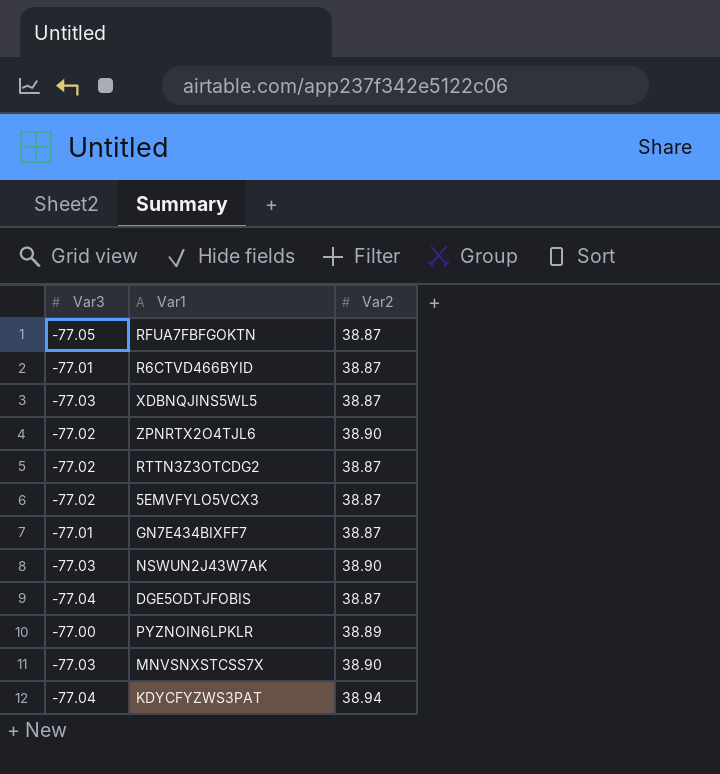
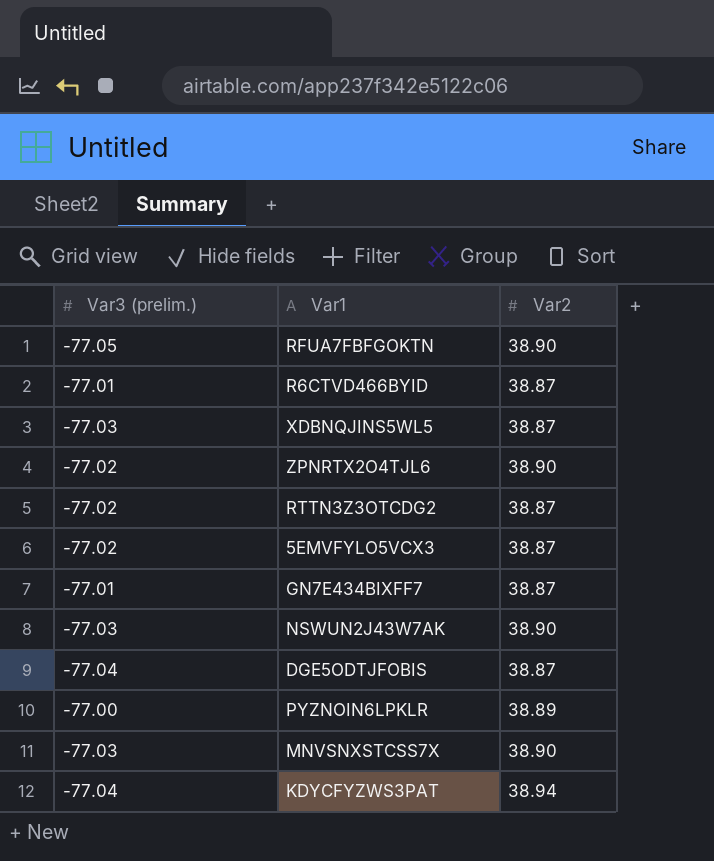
column name: Var3 -> Var3 (prelim.)
RFUA7FBFGOKTN | Var2: 38.87 -> 38.90

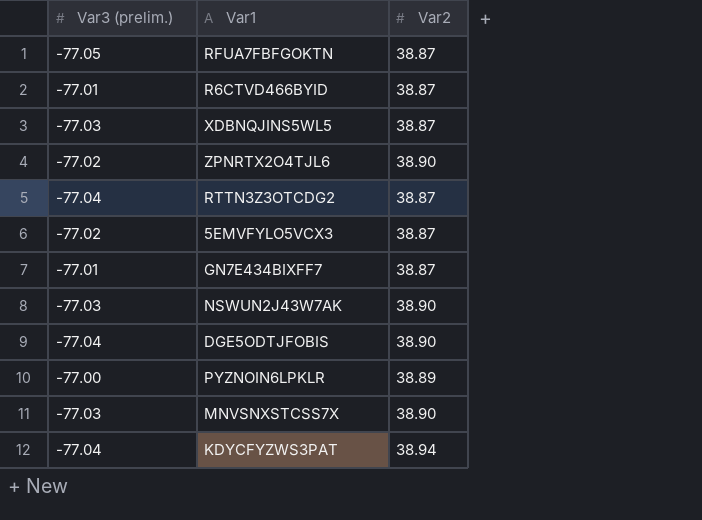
RFUA7FBFGOKTN | Var2: 38.90 -> 38.87
RTTN3Z3OTCDG2 | Var3 (prelim.): -77.02 -> -77.04
DGE5ODTJFOBIS | Var2: 38.87 -> 38.90

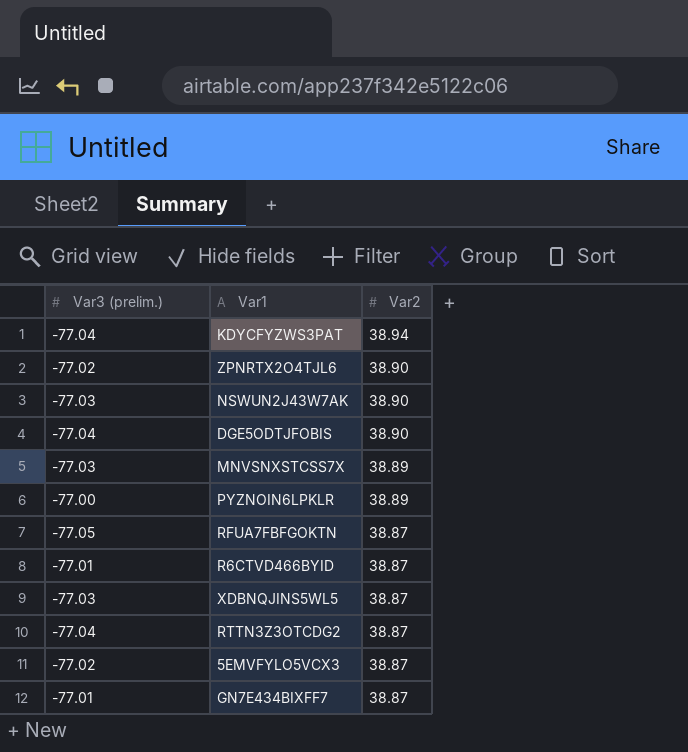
row order: none -> Var2 descending
MNVSNXSTCSS7X | Var2: 38.90 -> 38.89

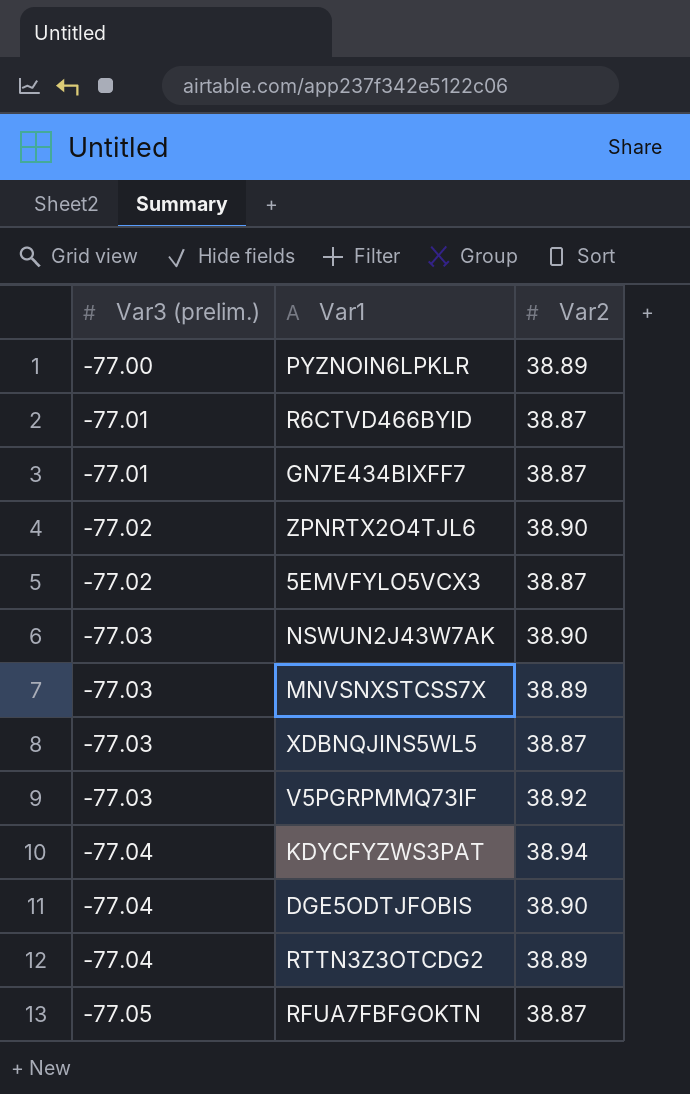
row order: Var2 descending -> Var3 (prelim.) descending
row V5PGRPMMQ73IF: none -> -77.03 | 38.92
RTTN3Z3OTCDG2 | Var2: 38.87 -> 38.89

